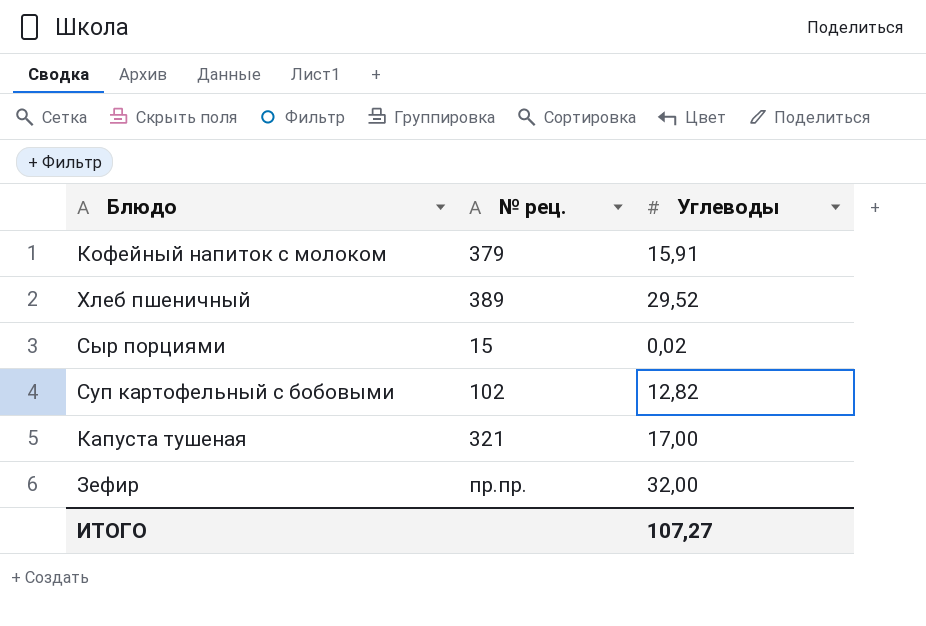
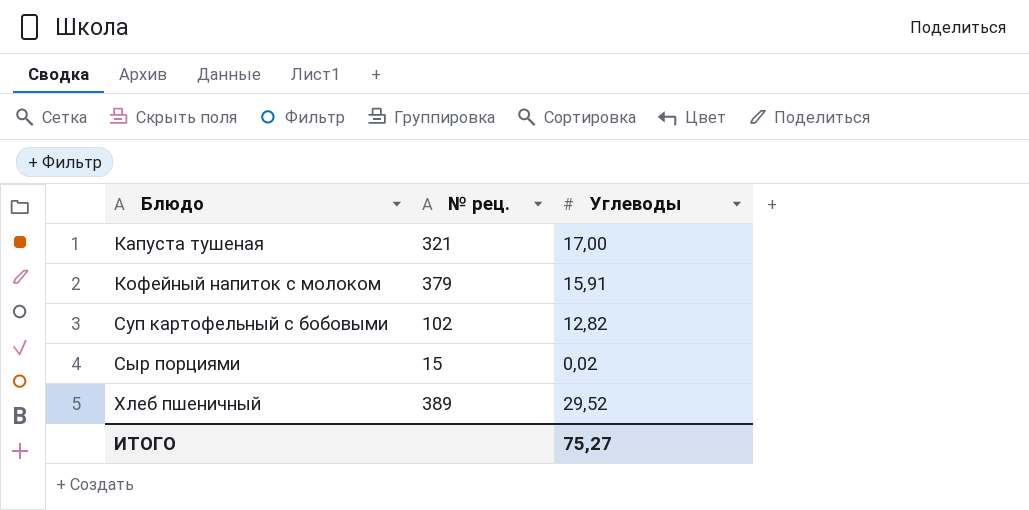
row order: none -> Блюдо ascending
row Зефир: пр.пр. | 32,00 -> none
ИТОГО | Углеводы: 107,27 -> 75,27

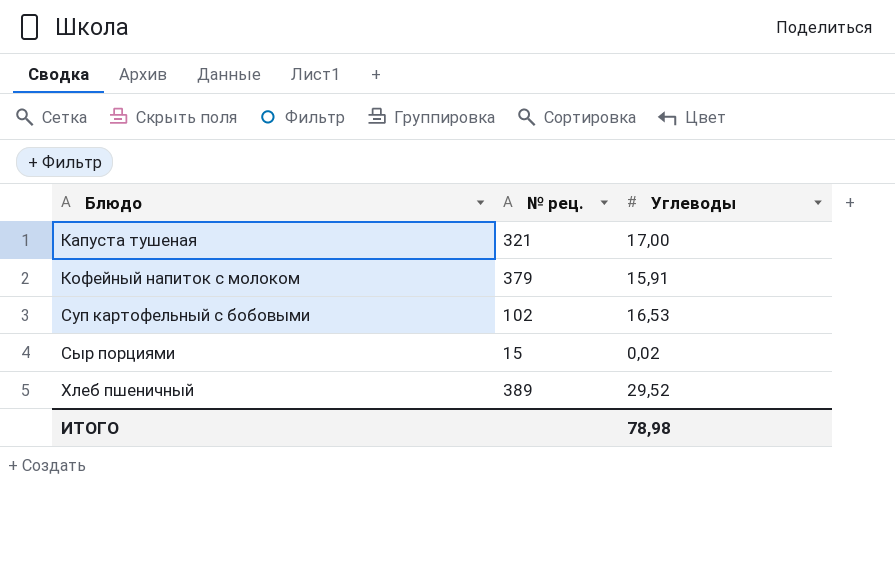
Суп картофельный с бобовыми | Углеводы: 12,82 -> 16,53
ИТОГО | Углеводы: 75,27 -> 78,98

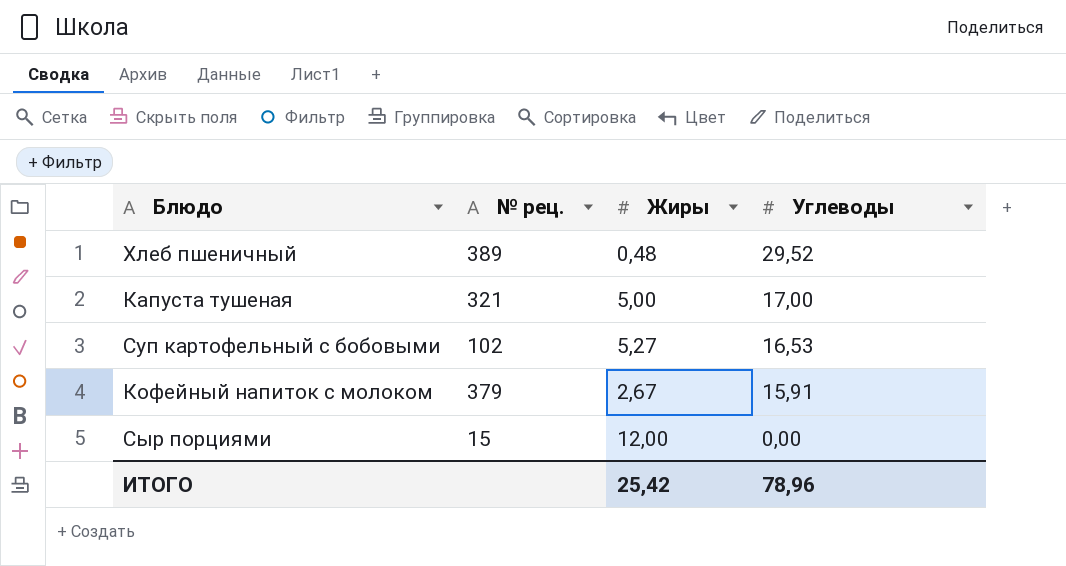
row order: Блюдо ascending -> Углеводы descending
column Жиры | position: none -> 3
Сыр порциями | Углеводы: 0,02 -> 0,00
ИТОГО | Углеводы: 78,98 -> 78,96

